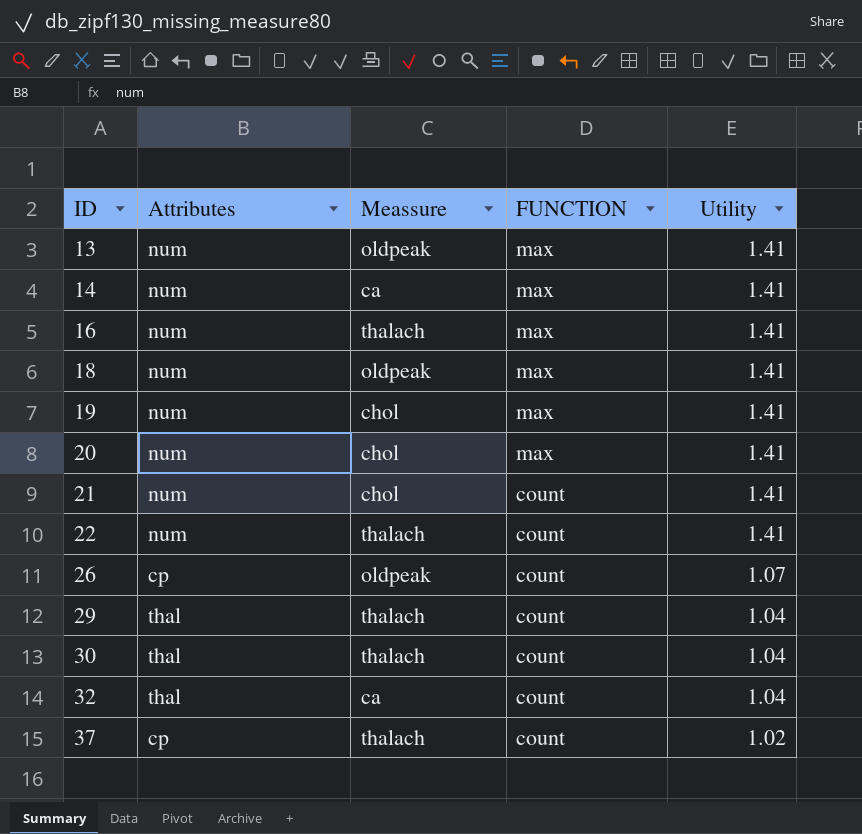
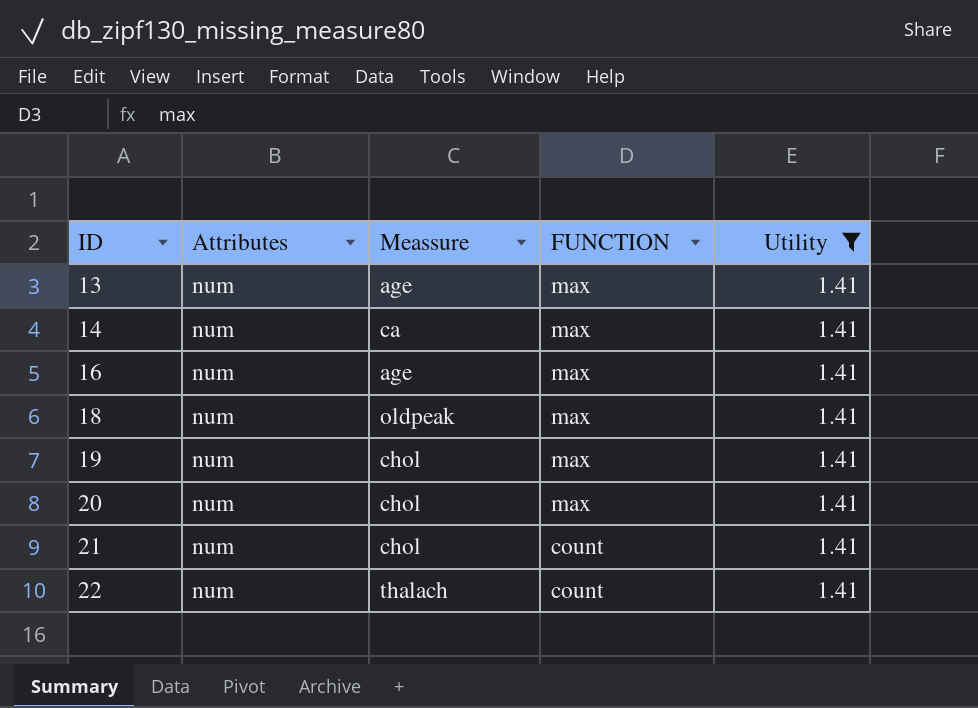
filter: none -> Utility = 1.41
13 | Meassure: oldpeak -> age
16 | Meassure: thalach -> age

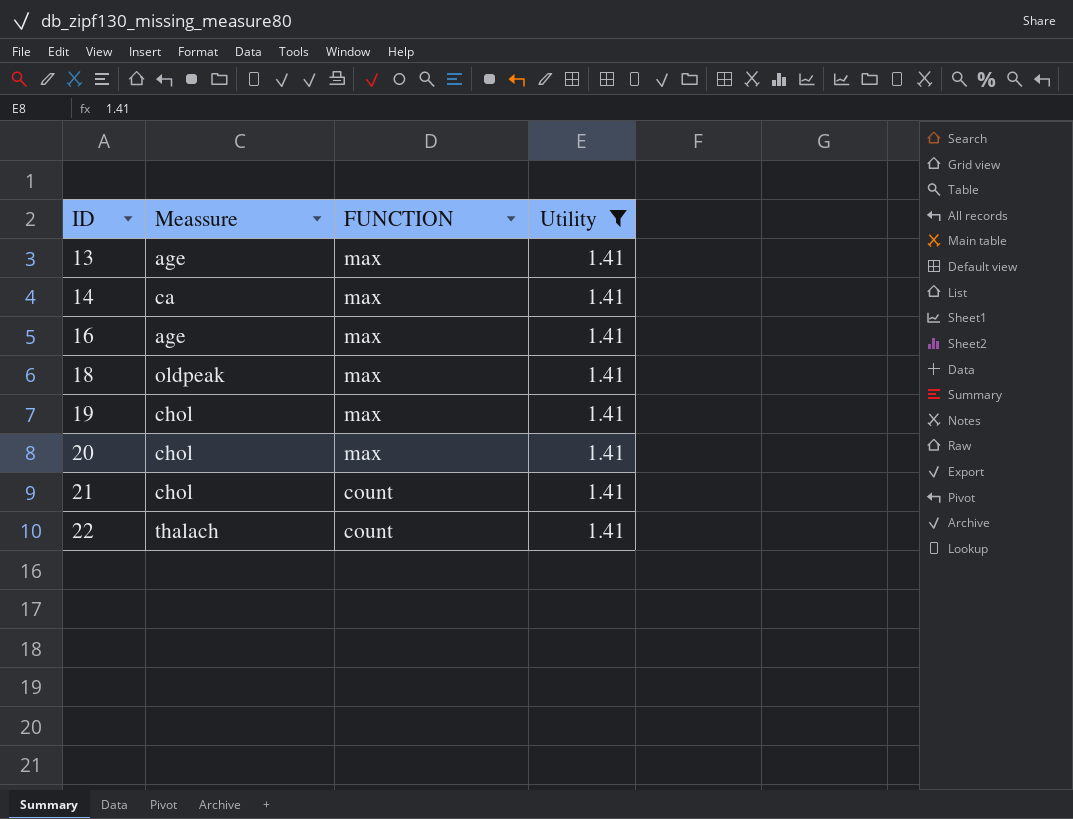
column Attributes | position: 2 -> none

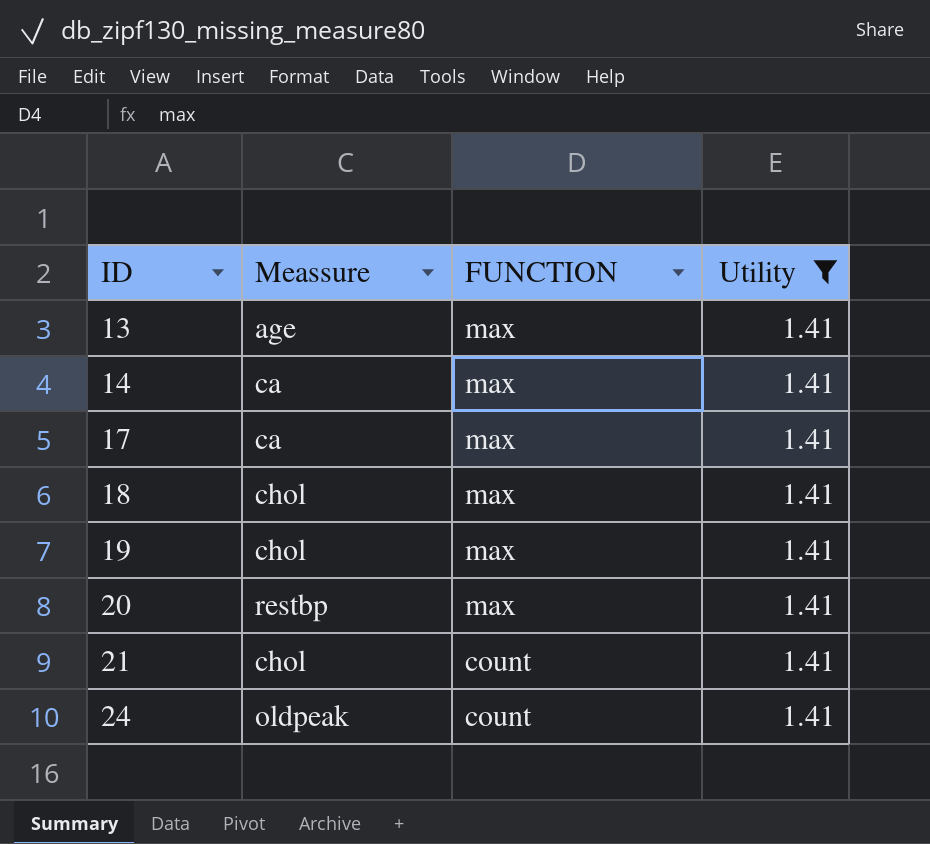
row 16: age | max | 1.41 -> none
row 22: thalach | count | 1.41 -> none
row 17: none -> ca | max | 1.41
18 | Meassure: oldpeak -> chol
20 | Meassure: chol -> restbp
row 24: none -> oldpeak | count | 1.41

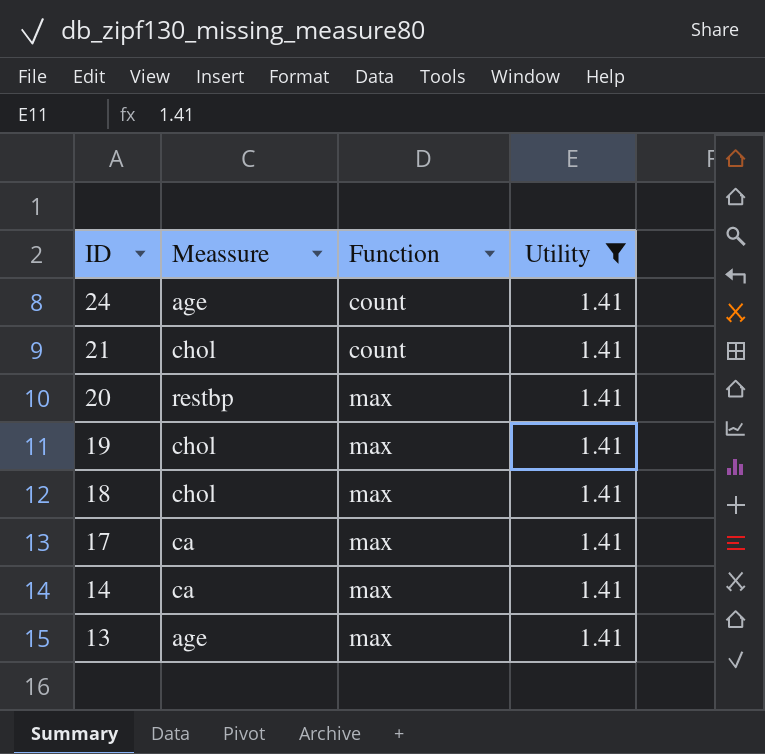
row order: ID ascending -> ID descending
column name: FUNCTION -> Function
24 | Meassure: oldpeak -> age

